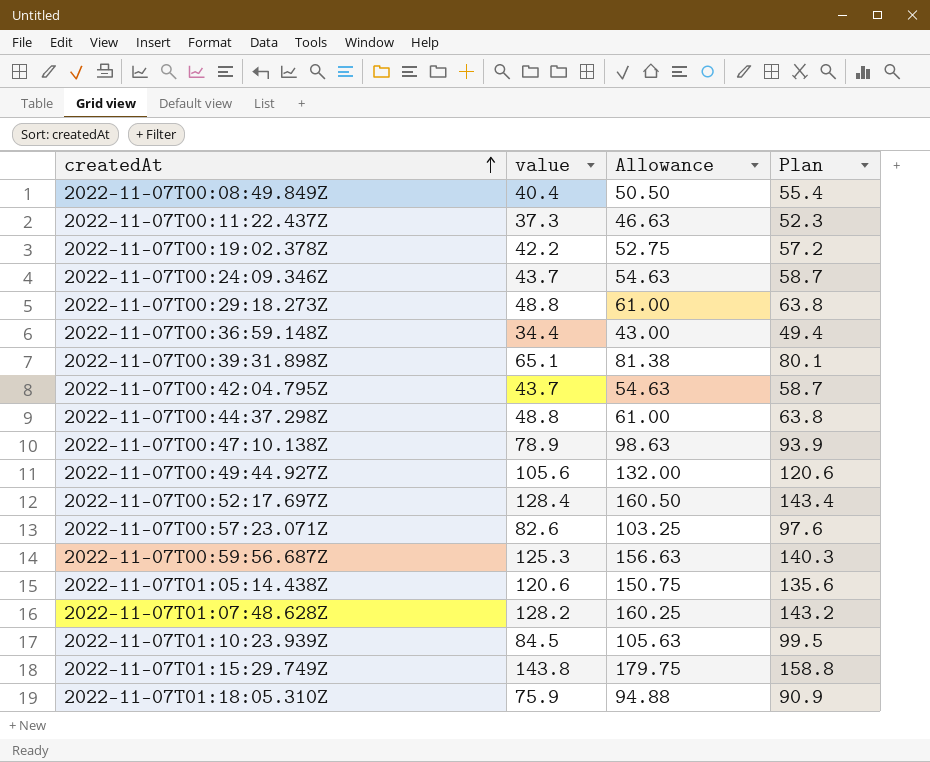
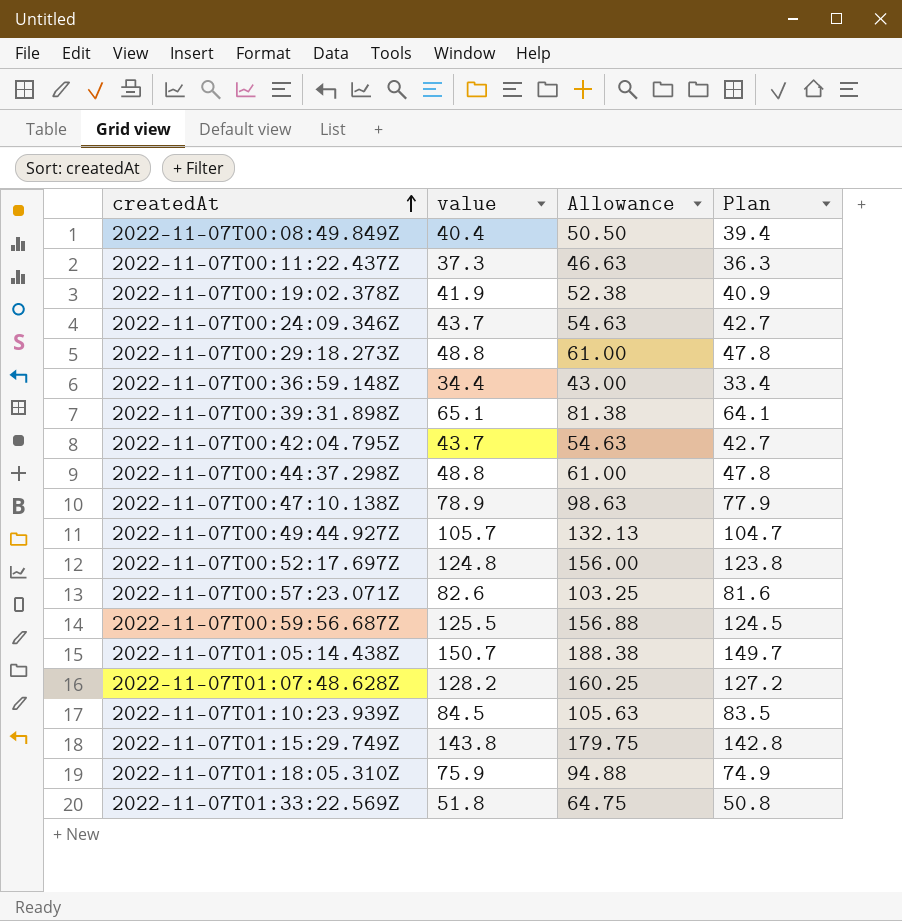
column Plan | formula: [value] + 15 -> [value] - 1
2022-11-07T00:19:02.378Z | value: 42.2 -> 41.9
2022-11-07T00:19:02.378Z | Allowance: 52.75 -> 52.38
2022-11-07T00:49:44.927Z | value: 105.6 -> 105.7
2022-11-07T00:49:44.927Z | Allowance: 132.00 -> 132.13
2022-11-07T00:52:17.697Z | value: 128.4 -> 124.8
2022-11-07T00:52:17.697Z | Allowance: 160.50 -> 156.00
2022-11-07T00:59:56.687Z | value: 125.3 -> 125.5
2022-11-07T00:59:56.687Z | Allowance: 156.63 -> 156.88
2022-11-07T01:05:14.438Z | value: 120.6 -> 150.7
2022-11-07T01:05:14.438Z | Allowance: 150.75 -> 188.38
row 2022-11-07T01:33:22.569Z: none -> 51.8 | 64.75 | 50.8

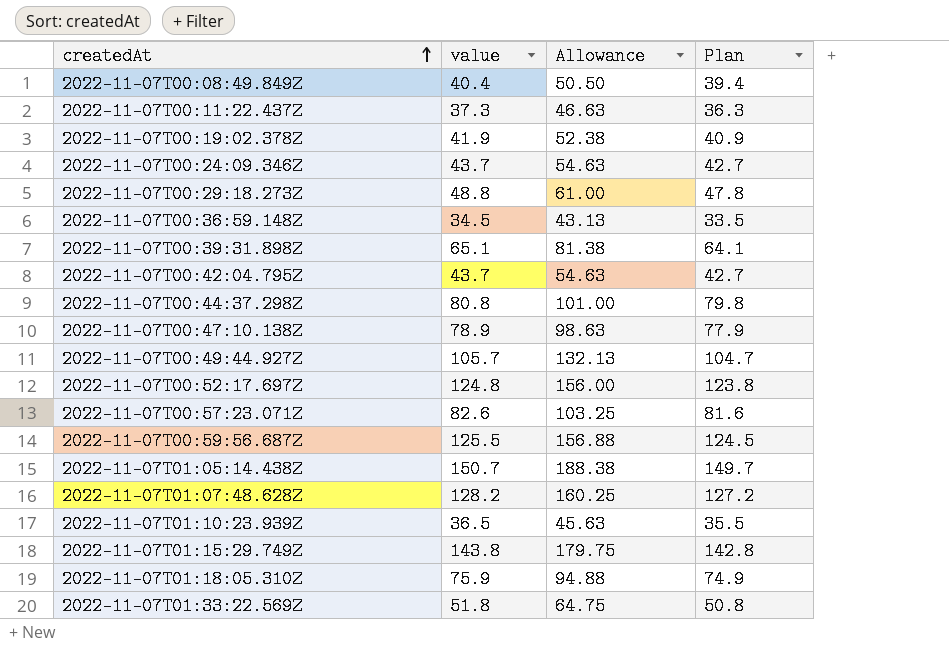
2022-11-07T00:36:59.148Z | value: 34.4 -> 34.5
2022-11-07T00:36:59.148Z | Allowance: 43.00 -> 43.13
2022-11-07T00:36:59.148Z | Plan: 33.4 -> 33.5
2022-11-07T00:44:37.298Z | value: 48.8 -> 80.8
2022-11-07T00:44:37.298Z | Allowance: 61.00 -> 101.00
2022-11-07T00:44:37.298Z | Plan: 47.8 -> 79.8
2022-11-07T01:10:23.939Z | value: 84.5 -> 36.5
2022-11-07T01:10:23.939Z | Allowance: 105.63 -> 45.63
2022-11-07T01:10:23.939Z | Plan: 83.5 -> 35.5

